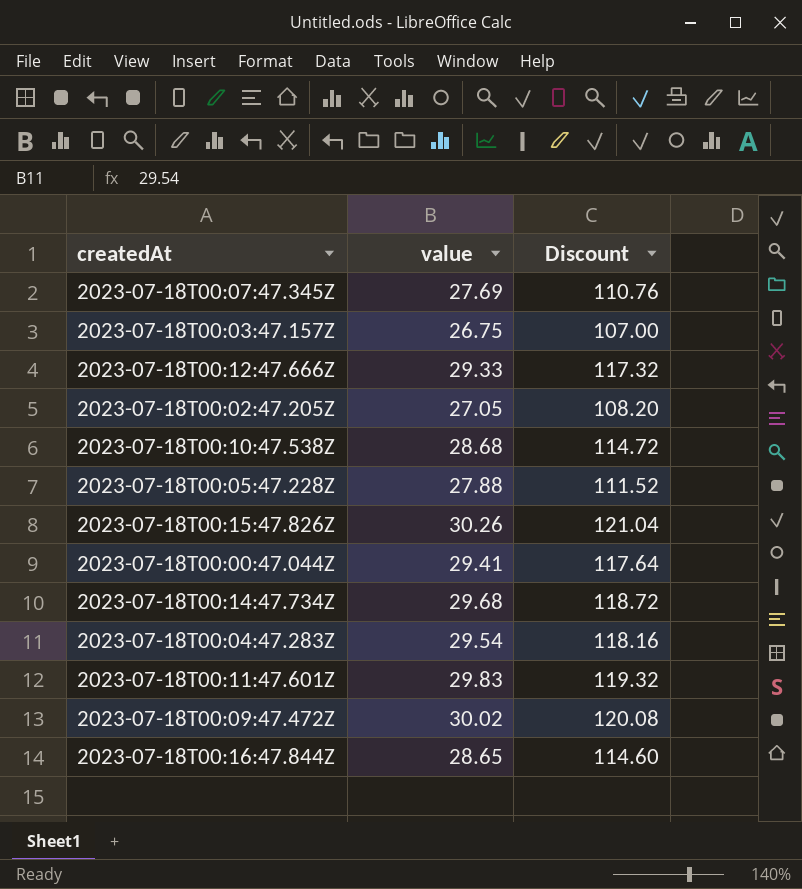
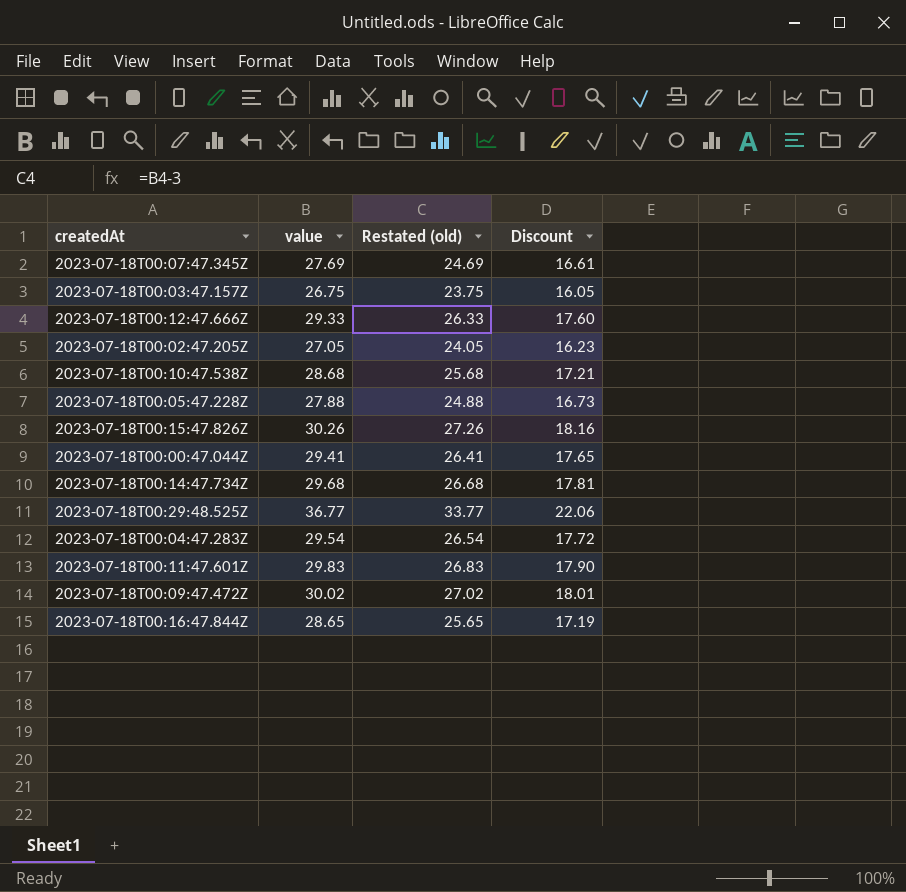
column Restated (old) | formula: none -> [value] - 3
column Discount | formula: [value] * 4 -> [value] * 0.6
row 2023-07-18T00:29:48.525Z: none -> 36.77 | 33.77 | 22.06

